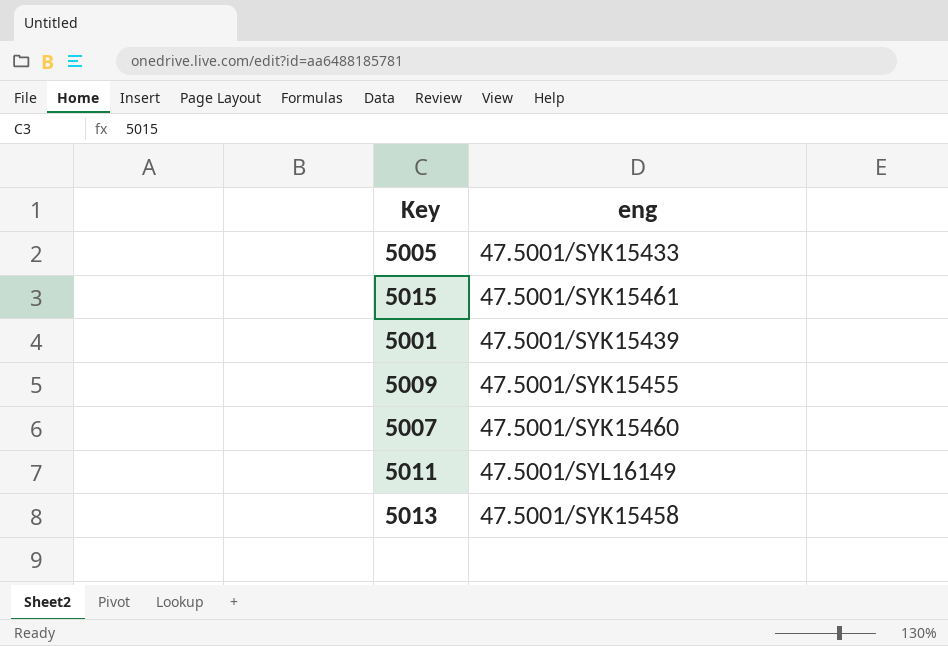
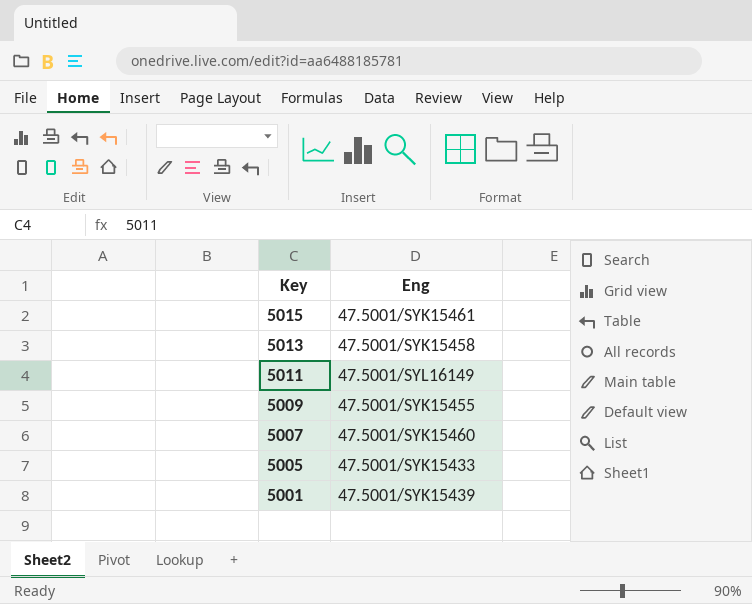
row order: none -> Key descending
column name: eng -> Eng

